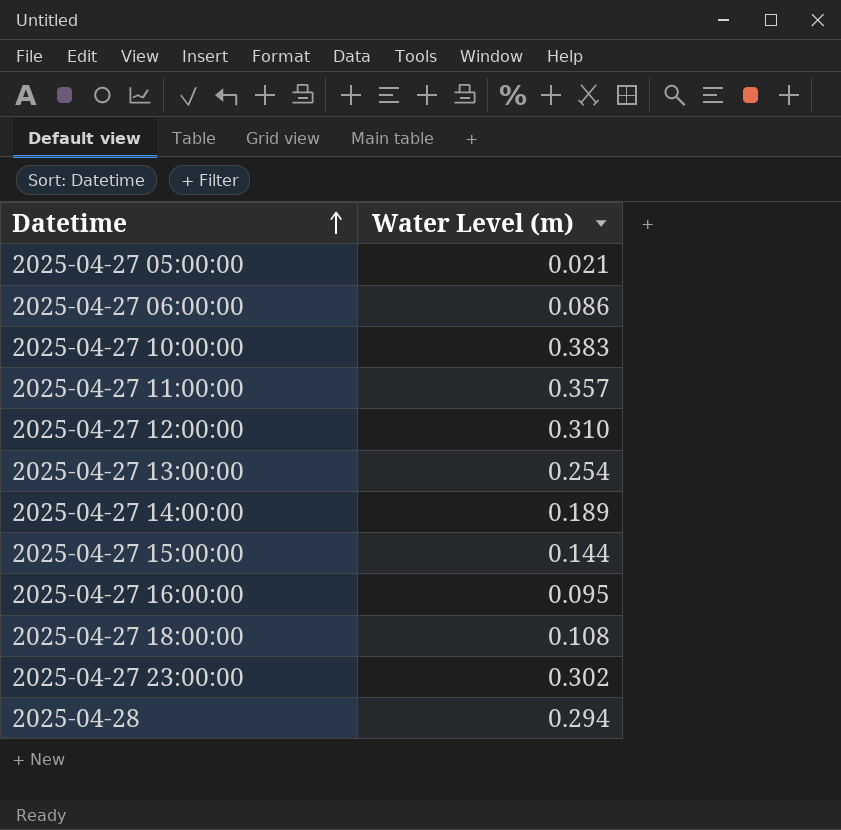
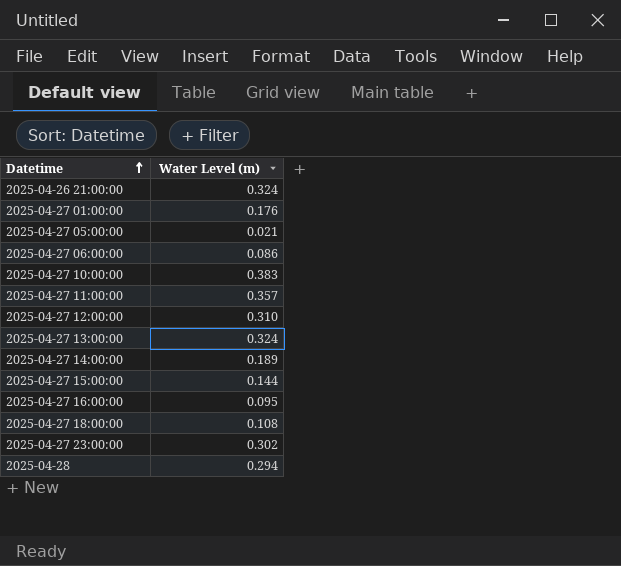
row 2025-04-26 21:00:00: none -> 0.324
row 2025-04-27 01:00:00: none -> 0.176
2025-04-27 13:00:00 | Water Level (m): 0.254 -> 0.324

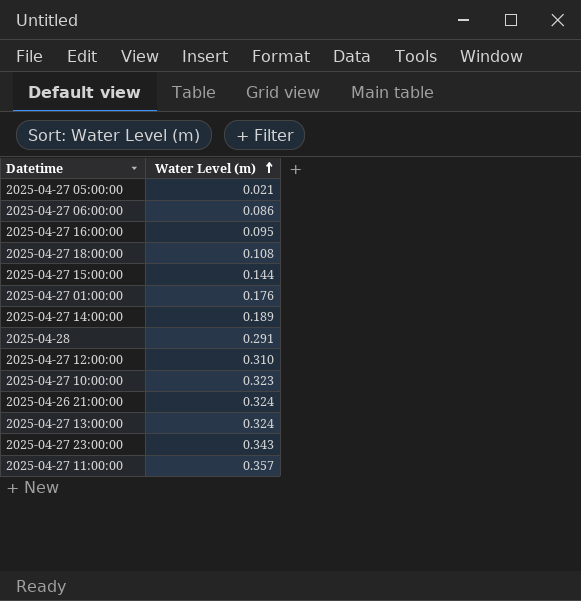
row order: Datetime ascending -> Water Level (m) ascending
2025-04-28 | Water Level (m): 0.294 -> 0.291
2025-04-27 10:00:00 | Water Level (m): 0.383 -> 0.323
2025-04-27 23:00:00 | Water Level (m): 0.302 -> 0.343

